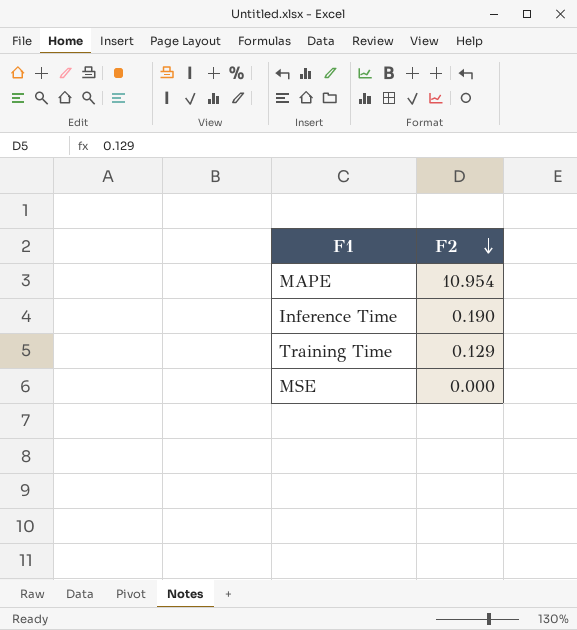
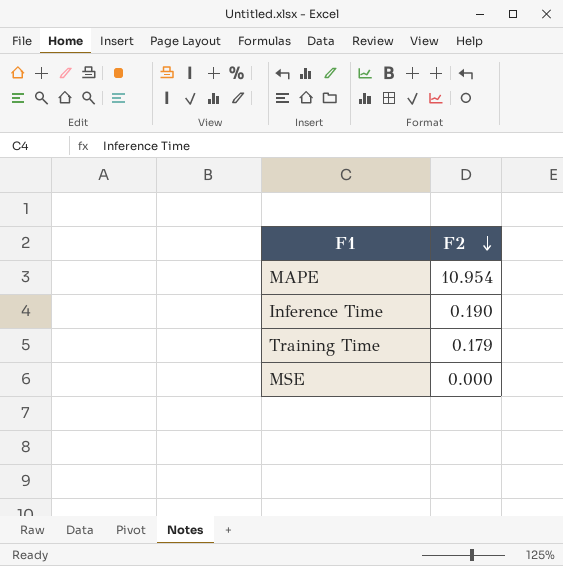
Training Time | F2: 0.129 -> 0.179

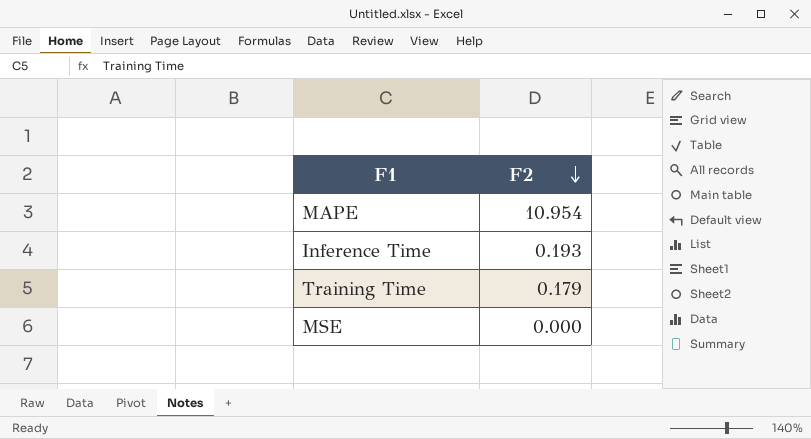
Inference Time | F2: 0.190 -> 0.193

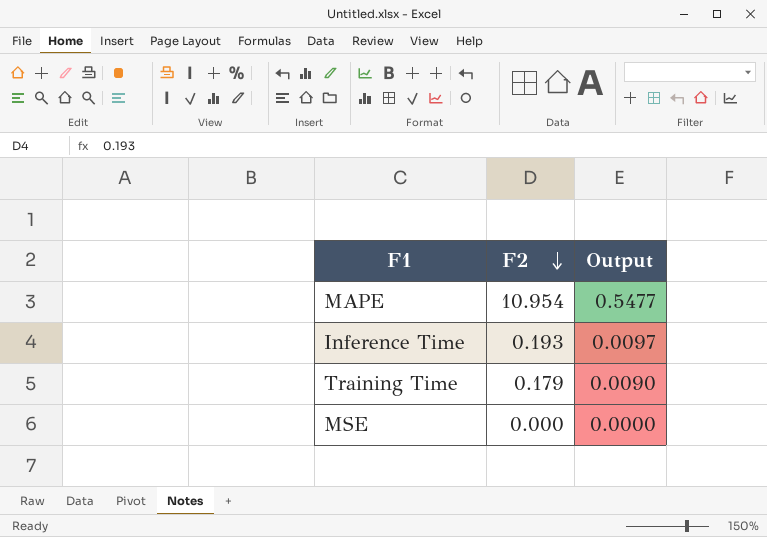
column Output | formula: none -> [F2] * 0.05

